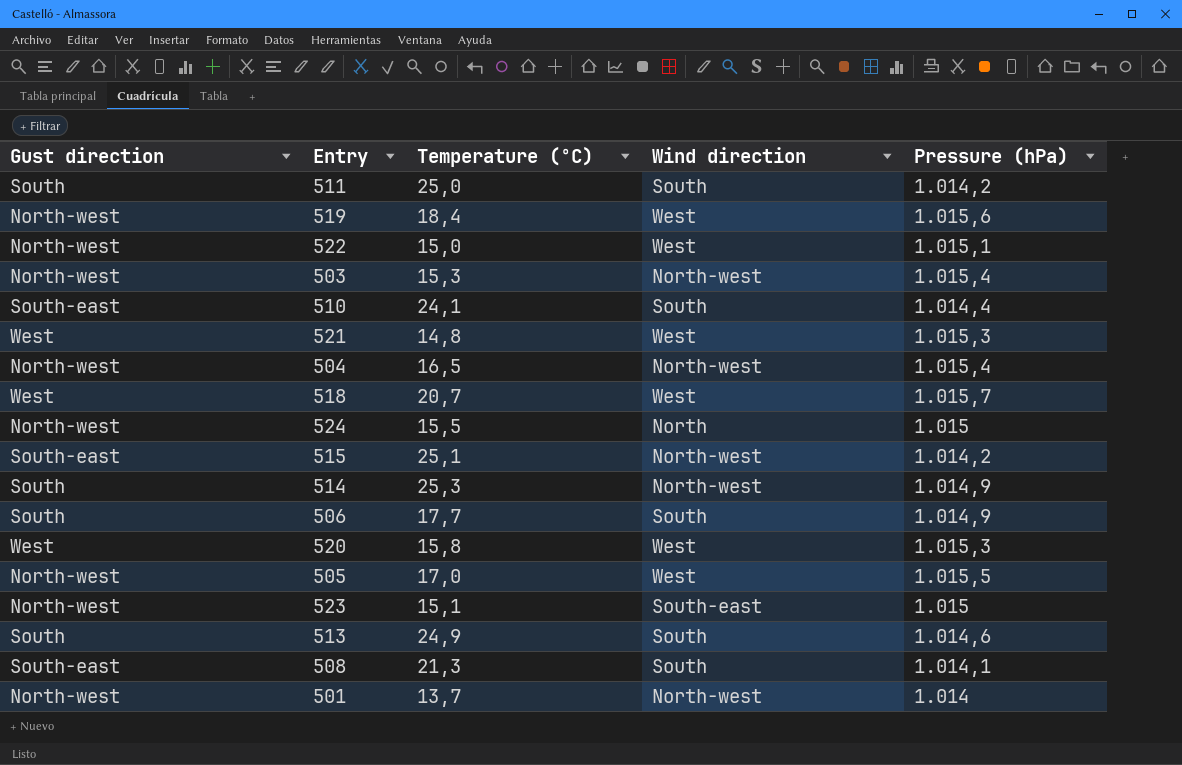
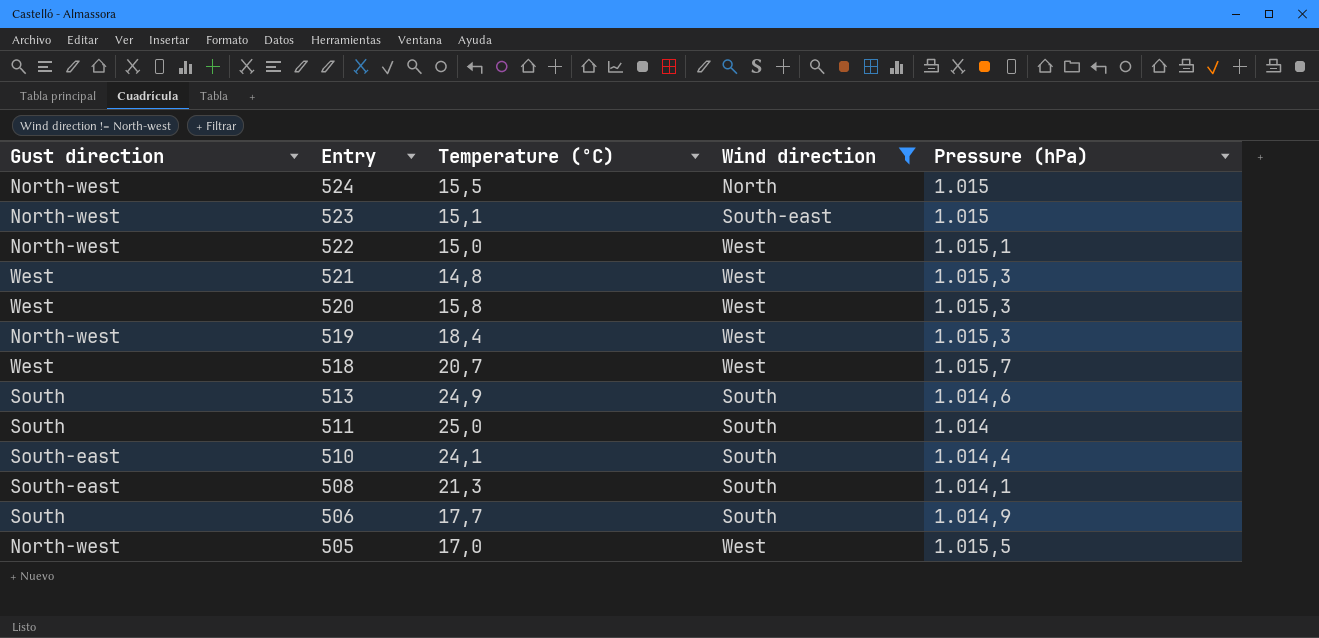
filter: none -> Wind direction != North-west
row order: none -> Entry descending
519 | Pressure (hPa): 1.015,6 -> 1.015,3
511 | Pressure (hPa): 1.014,2 -> 1.014

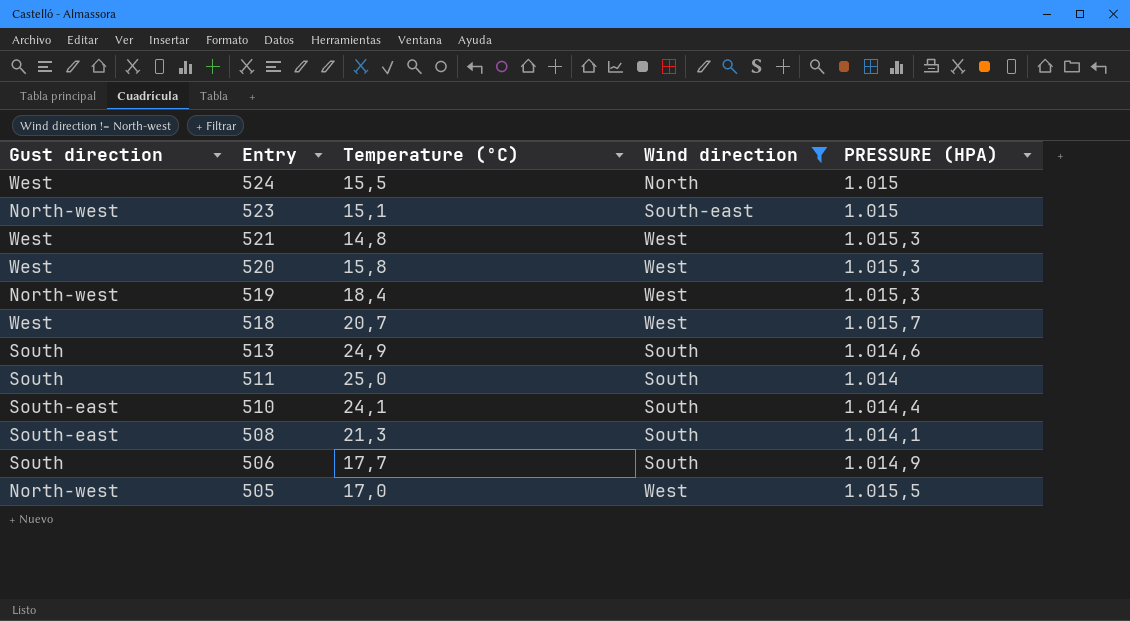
column name: Pressure (hPa) -> PRESSURE (HPA)
row 522: North-west | 15,0 | West | 1.015,1 -> none
524 | Gust direction: North-west -> West

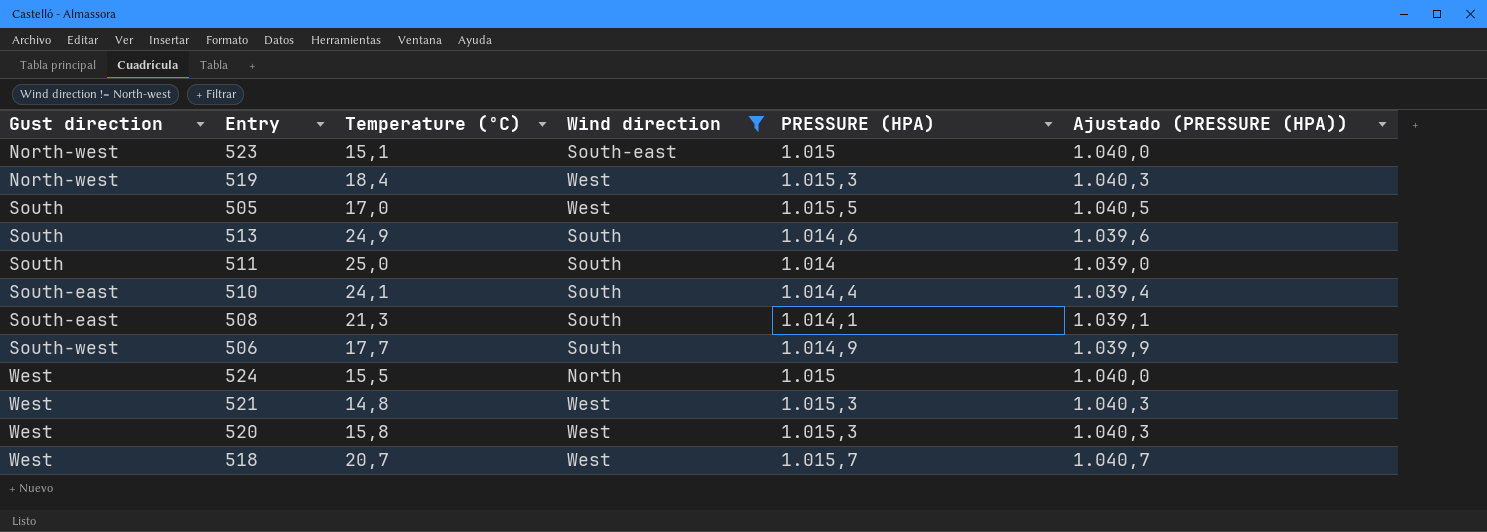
row order: Entry descending -> Gust direction ascending
column Ajustado (PRESSURE (HPA)) | formula: none -> [PRESSURE (HPA)] + 25
505 | Gust direction: North-west -> South
506 | Gust direction: South -> South-west

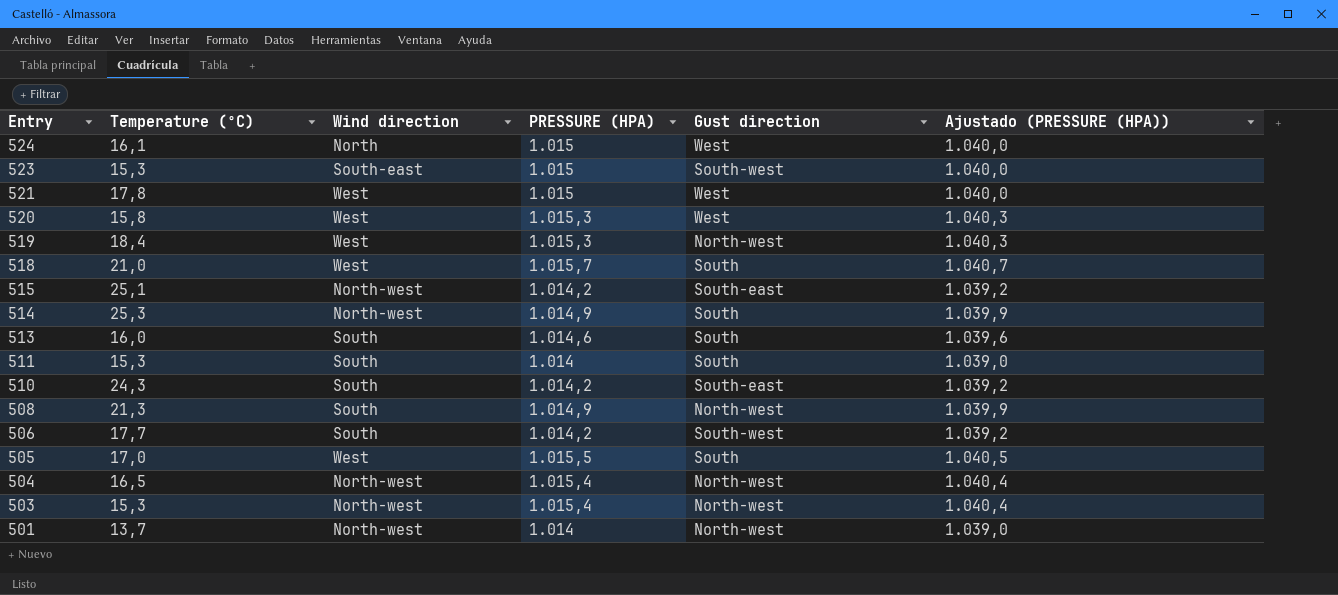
filter: Wind direction != North-west -> none
row order: Gust direction ascending -> Entry descending
column Gust direction | position: 1 -> 5
524 | Temperature (ºC): 15,5 -> 16,1
523 | Temperature (ºC): 15,1 -> 15,3
523 | Gust direction: North-west -> South-west
521 | Temperature (ºC): 14,8 -> 17,8
521 | PRESSURE (HPA): 1.015,3 -> 1.015
521 | Ajustado (PRESSURE (HPA)): 1.040,3 -> 1.040,0
518 | Temperature (ºC): 20,7 -> 21,0
518 | Gust direction: West -> South
513 | Temperature (ºC): 24,9 -> 16,0
511 | Temperature (ºC): 25,0 -> 15,3
510 | Temperature (ºC): 24,1 -> 24,3
510 | PRESSURE (HPA): 1.014,4 -> 1.014,2
510 | Ajustado (PRESSURE (HPA)): 1.039,4 -> 1.039,2
508 | PRESSURE (HPA): 1.014,1 -> 1.014,9
508 | Gust direction: South-east -> North-west
508 | Ajustado (PRESSURE (HPA)): 1.039,1 -> 1.039,9
506 | PRESSURE (HPA): 1.014,9 -> 1.014,2
506 | Ajustado (PRESSURE (HPA)): 1.039,9 -> 1.039,2

